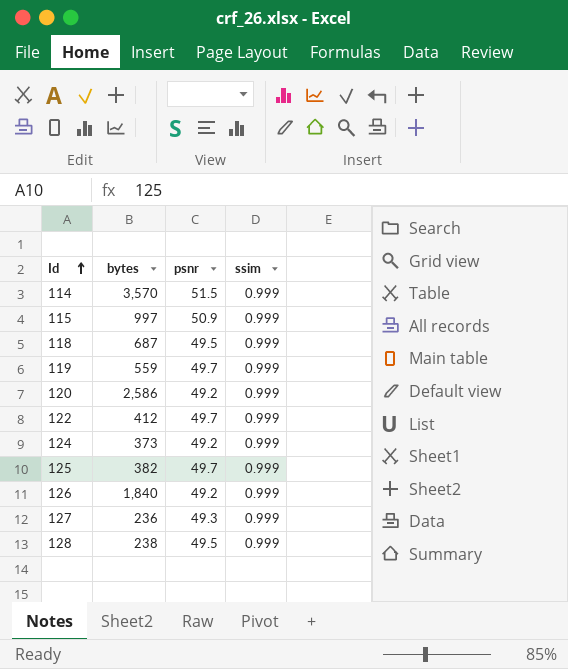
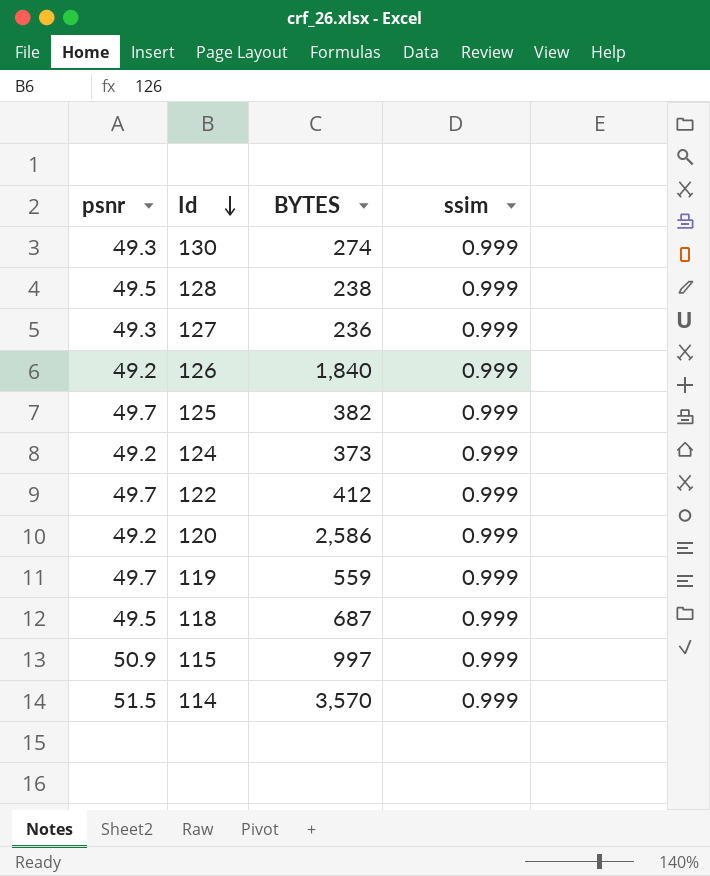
row order: Id ascending -> Id descending
column psnr | position: 3 -> 1
column name: bytes -> BYTES
row 130: none -> 49.3 | 274 | 0.999

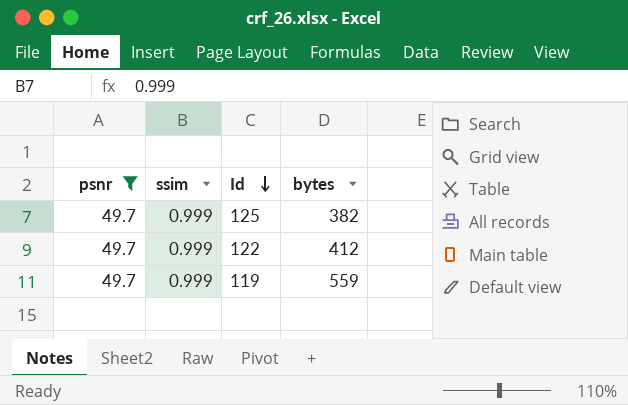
filter: none -> psnr = 49.7
column ssim | position: 4 -> 2
column name: BYTES -> bytes

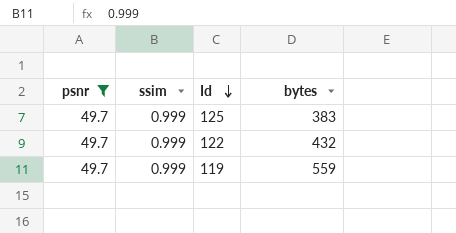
125 | bytes: 382 -> 383
122 | bytes: 412 -> 432

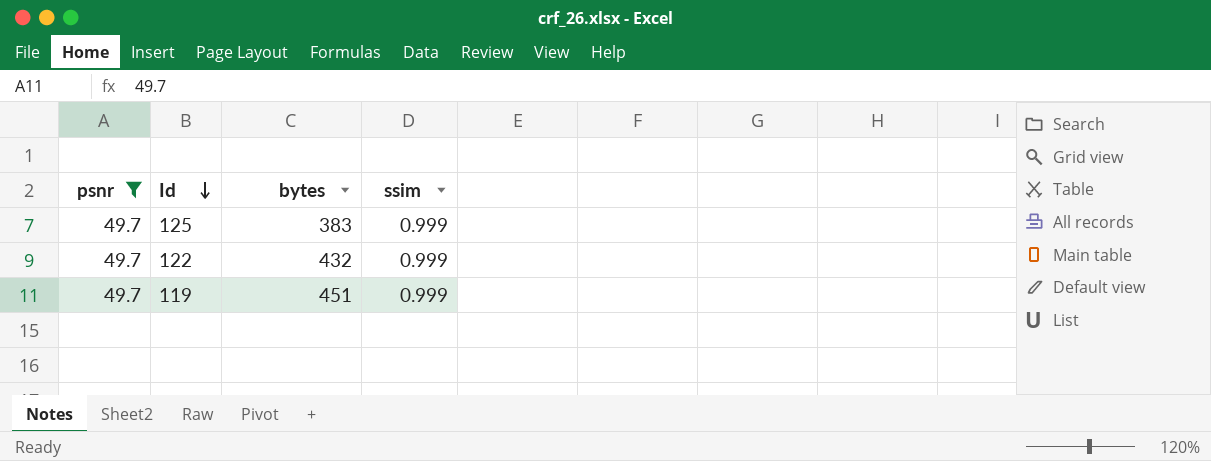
column ssim | position: 2 -> 4
119 | bytes: 559 -> 451

